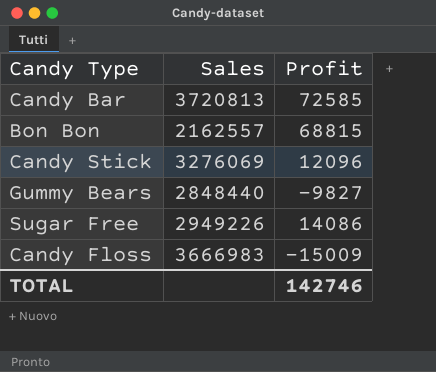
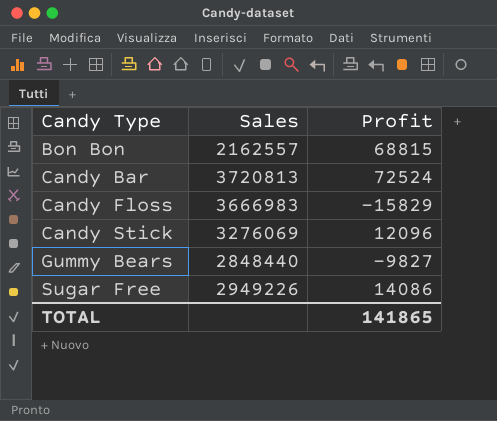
row order: none -> Candy Type ascending
Candy Bar | Profit: 72585 -> 72524
Candy Floss | Profit: -15009 -> -15829
TOTAL | Profit: 142746 -> 141865

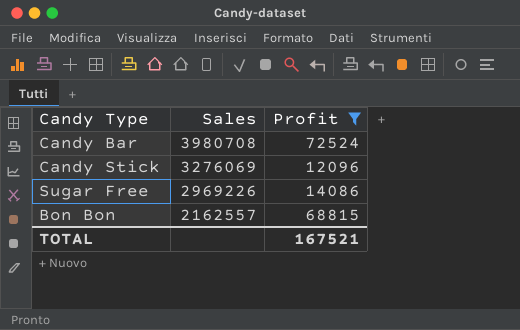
filter: none -> Profit >= 12096
row order: Candy Type ascending -> Sales descending
Candy Bar | Sales: 3720813 -> 3980708
Sugar Free | Sales: 2949226 -> 2969226
TOTAL | Profit: 141865 -> 167521

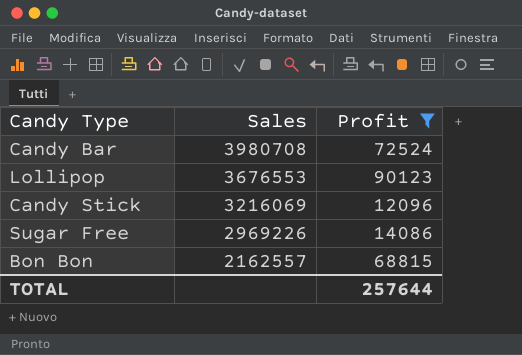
row Lollipop: none -> 3676553 | 90123
Candy Stick | Sales: 3276069 -> 3216069
TOTAL | Profit: 167521 -> 257644

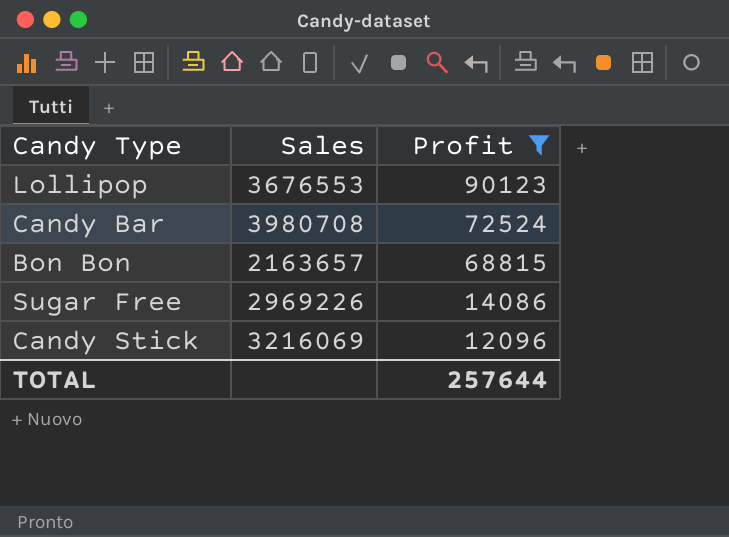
row order: Sales descending -> Profit descending
Bon Bon | Sales: 2162557 -> 2163657

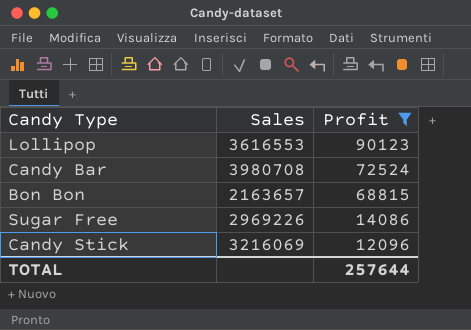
Lollipop | Sales: 3676553 -> 3616553

